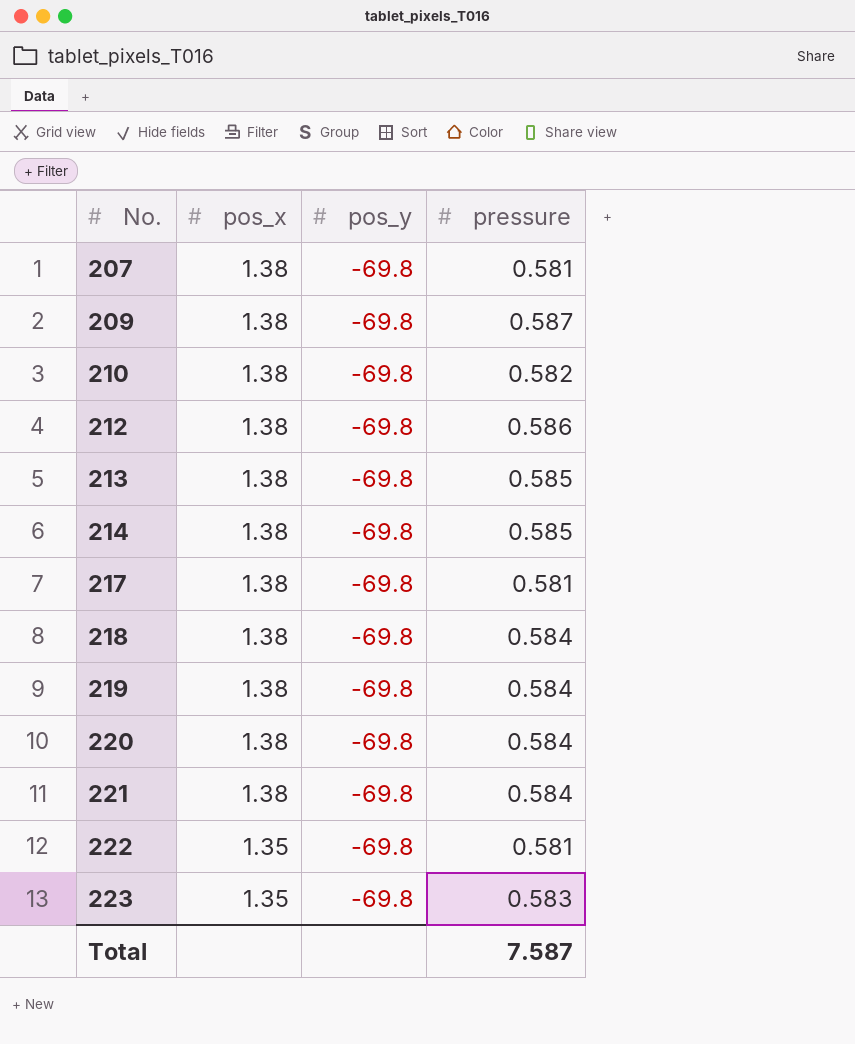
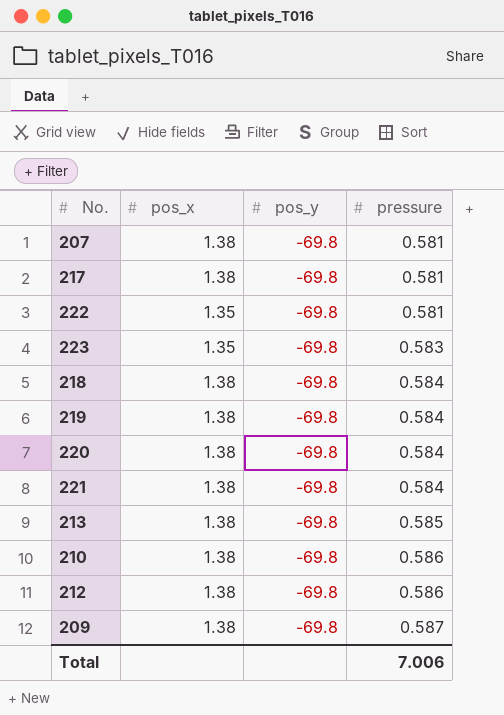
row order: No. ascending -> pressure ascending
row 214: 1.38 | -69.8 | 0.585 -> none
210 | pressure: 0.582 -> 0.586
Total | pressure: 7.587 -> 7.006

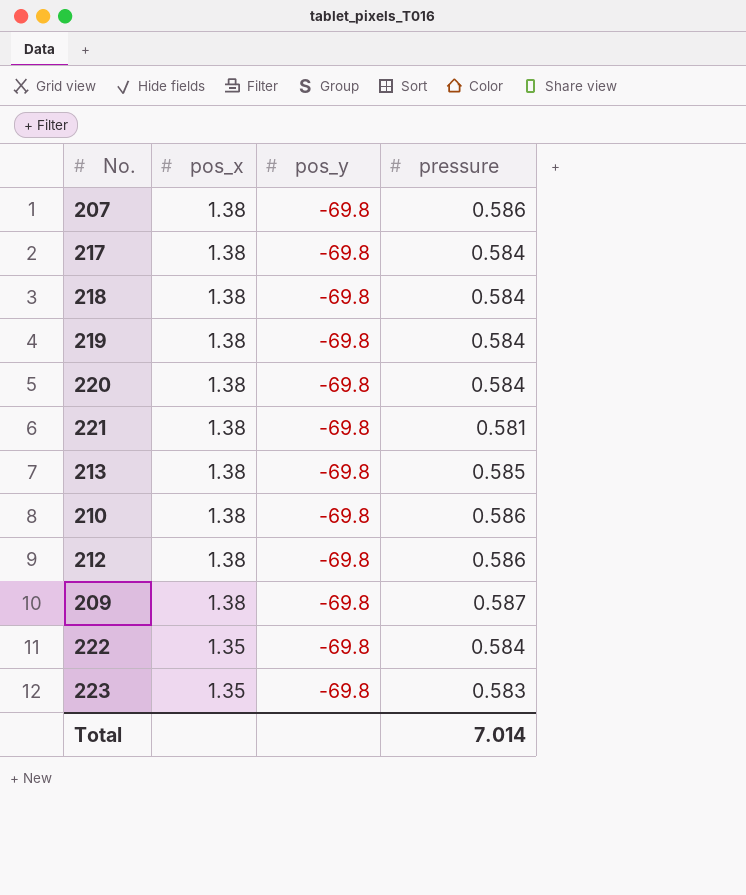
row order: pressure ascending -> pos_x descending
207 | pressure: 0.581 -> 0.586
217 | pressure: 0.581 -> 0.584
221 | pressure: 0.584 -> 0.581
222 | pressure: 0.581 -> 0.584
Total | pressure: 7.006 -> 7.014

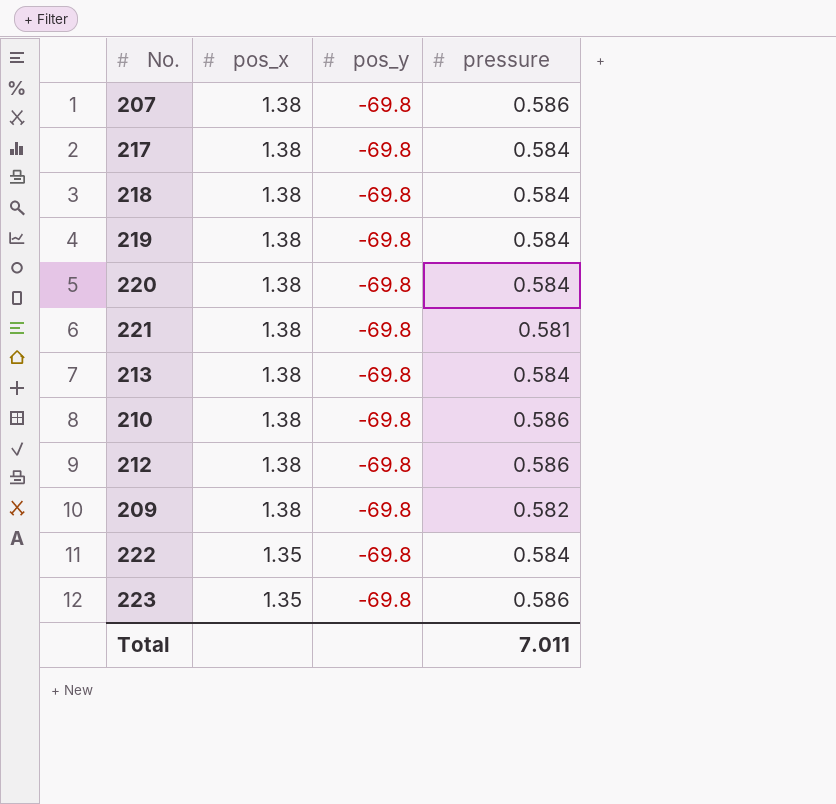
213 | pressure: 0.585 -> 0.584
209 | pressure: 0.587 -> 0.582
223 | pressure: 0.583 -> 0.586
Total | pressure: 7.014 -> 7.011

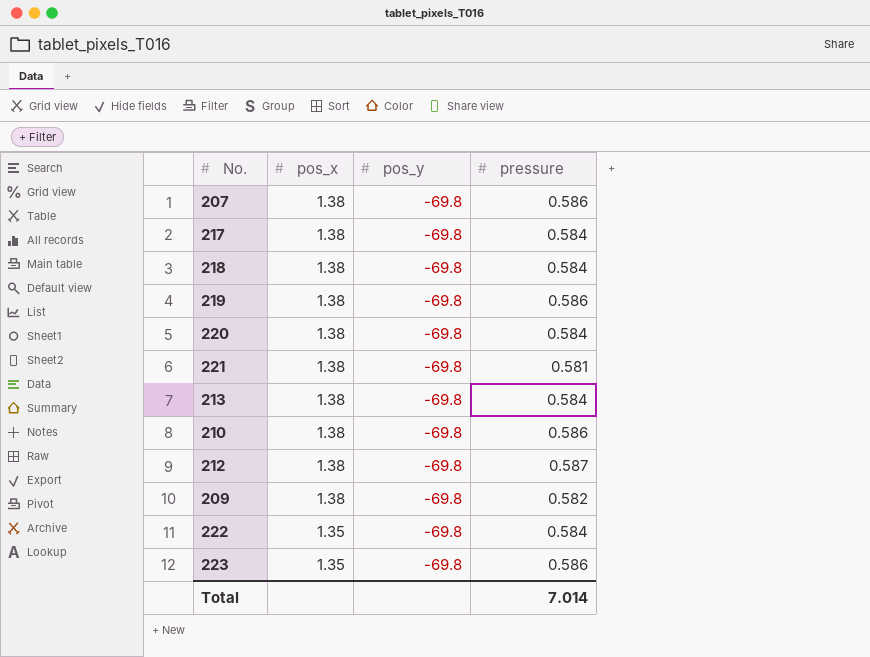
219 | pressure: 0.584 -> 0.586
212 | pressure: 0.586 -> 0.587
Total | pressure: 7.011 -> 7.014

